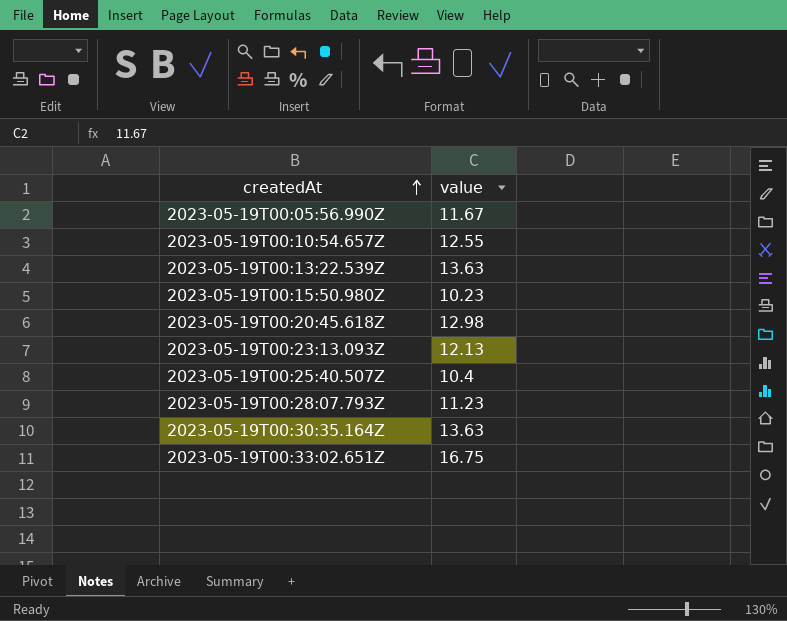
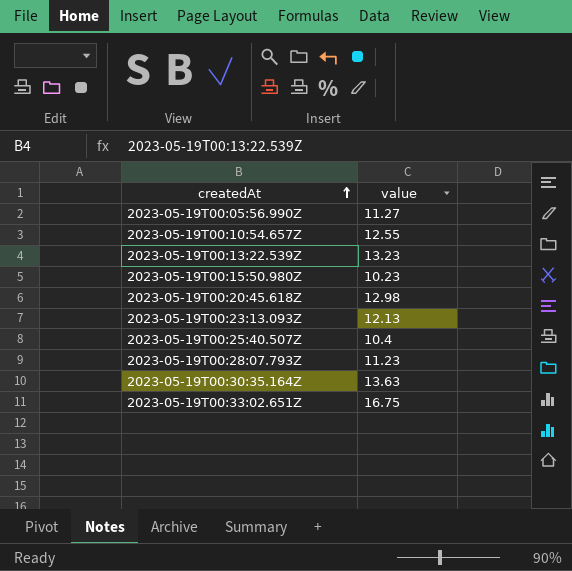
2023-05-19T00:05:56.990Z | value: 11.67 -> 11.27
2023-05-19T00:13:22.539Z | value: 13.63 -> 13.23

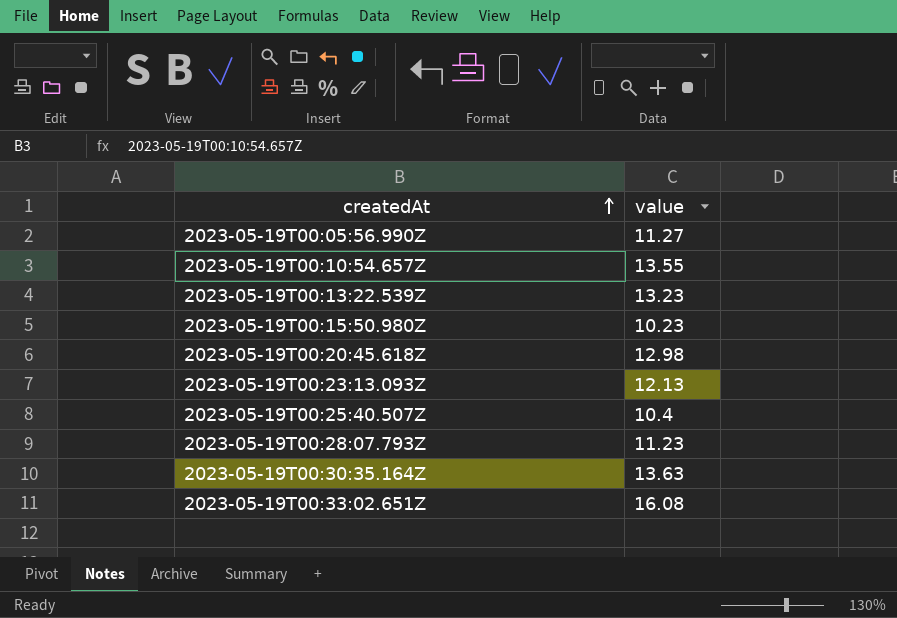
2023-05-19T00:10:54.657Z | value: 12.55 -> 13.55
2023-05-19T00:33:02.651Z | value: 16.75 -> 16.08

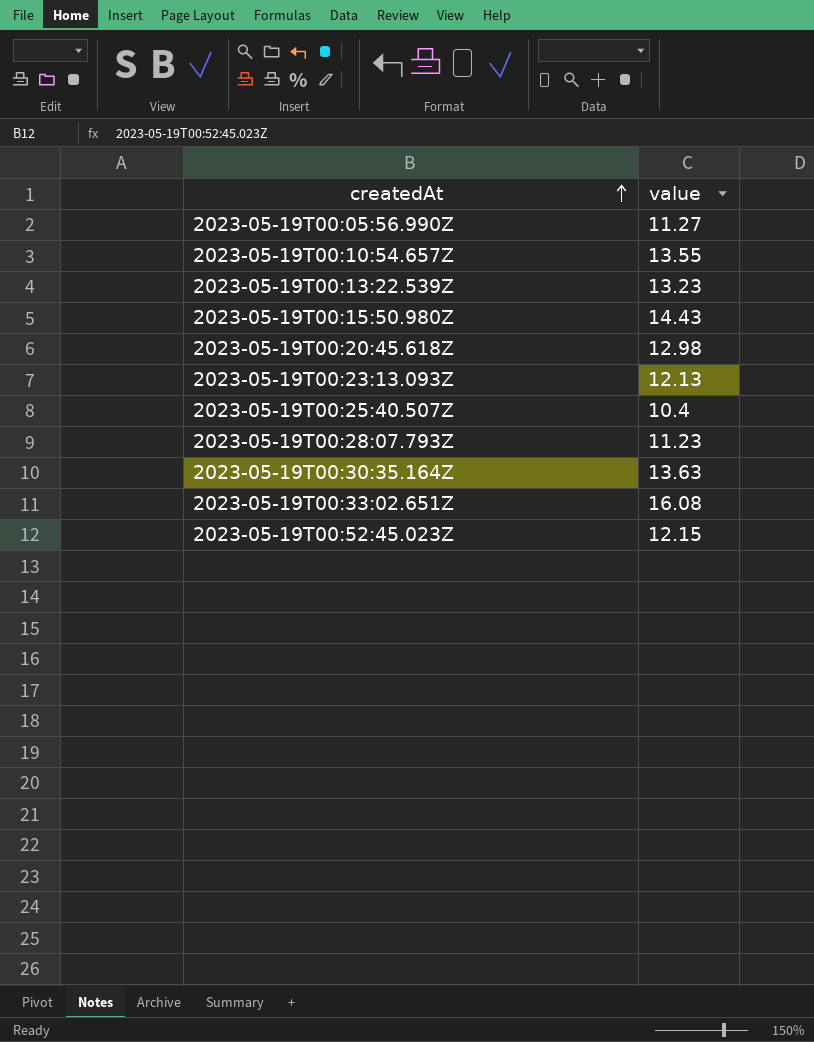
2023-05-19T00:15:50.980Z | value: 10.23 -> 14.43
row 2023-05-19T00:52:45.023Z: none -> 12.15

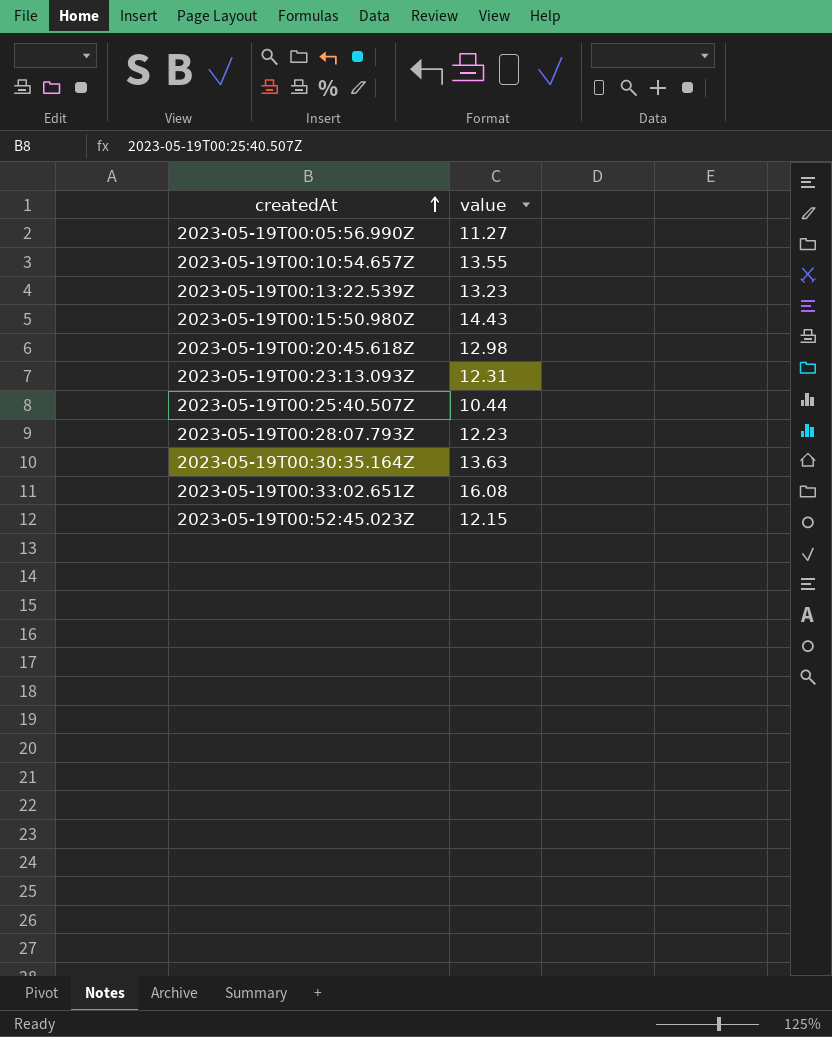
2023-05-19T00:23:13.093Z | value: 12.13 -> 12.31
2023-05-19T00:25:40.507Z | value: 10.4 -> 10.44
2023-05-19T00:28:07.793Z | value: 11.23 -> 12.23

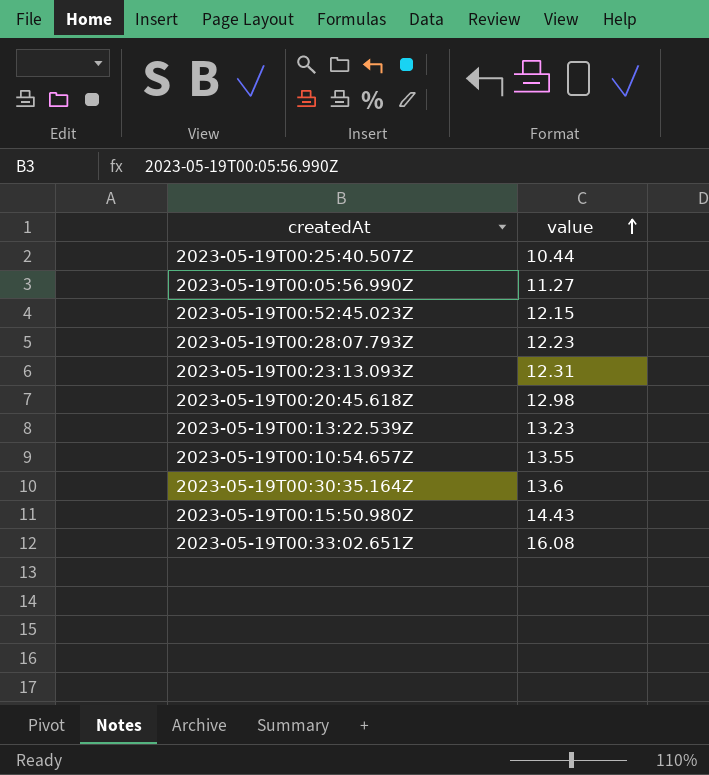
row order: createdAt ascending -> value ascending
2023-05-19T00:30:35.164Z | value: 13.63 -> 13.6

